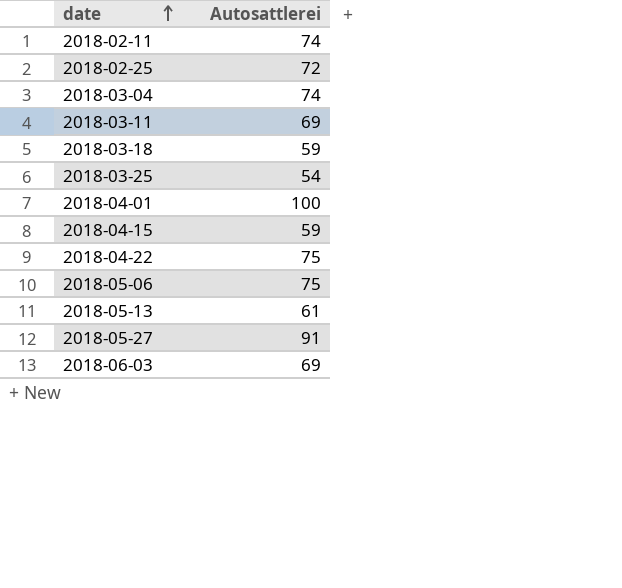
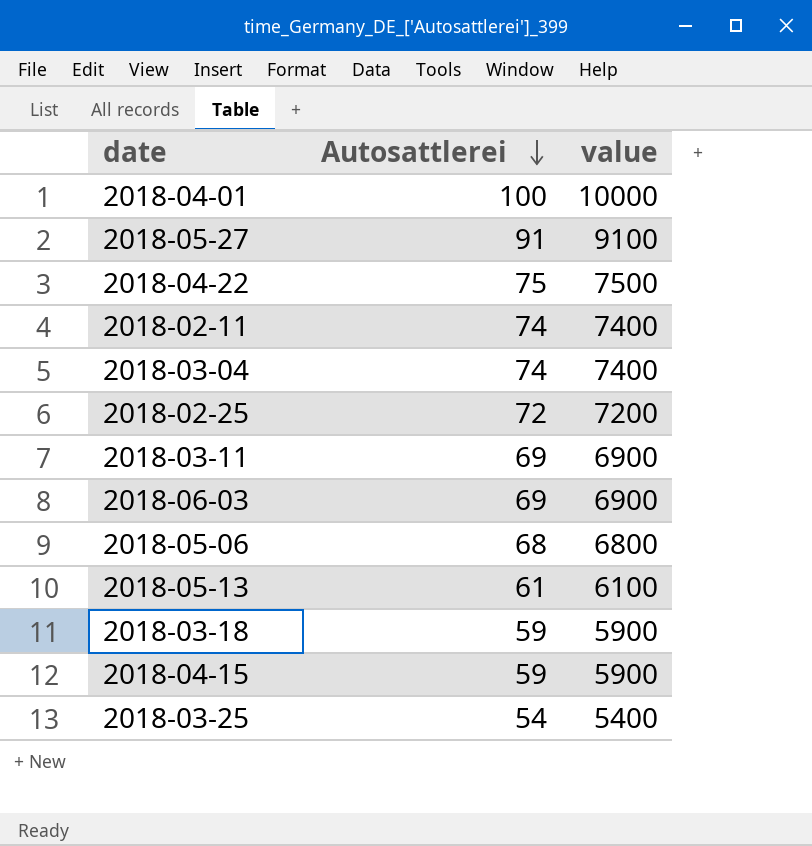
row order: date ascending -> Autosattlerei descending
column value | formula: none -> [Autosattlerei] * 100
2018-05-06 | Autosattlerei: 75 -> 68

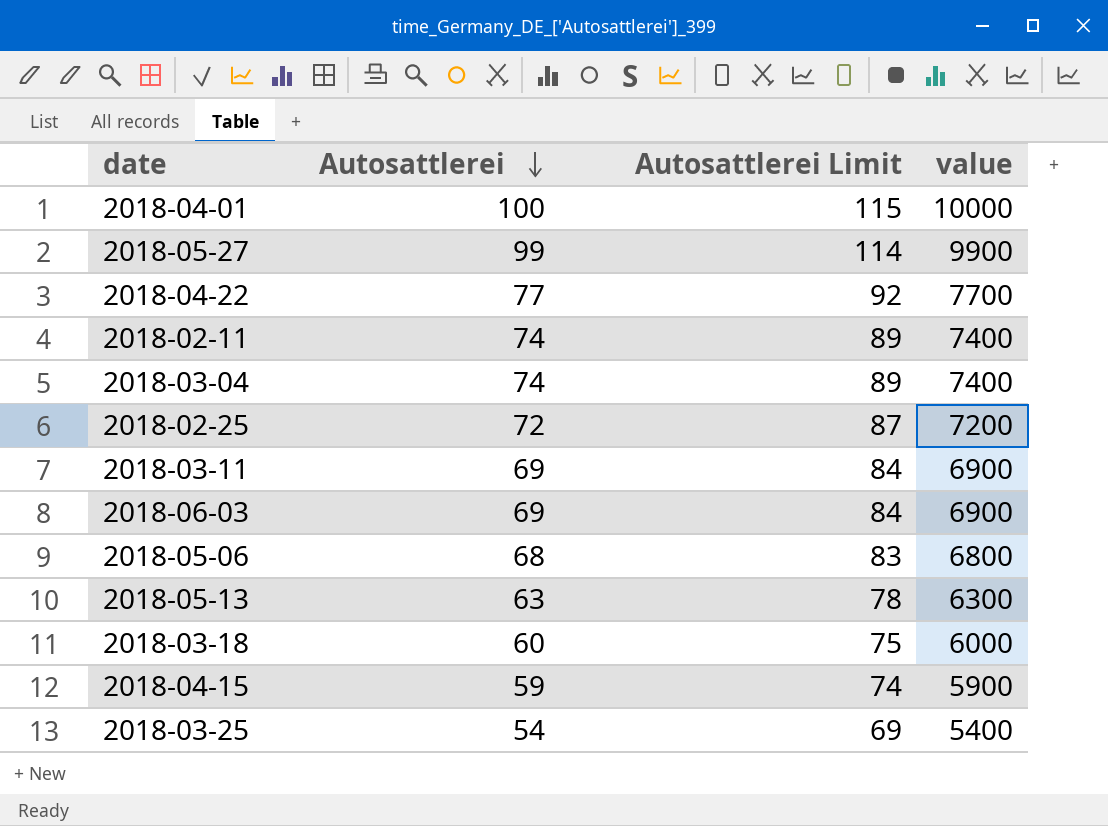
column Autosattlerei Limit | formula: none -> [Autosattlerei] + 15
2018-05-27 | Autosattlerei: 91 -> 99
2018-05-27 | value: 9100 -> 9900
2018-04-22 | Autosattlerei: 75 -> 77
2018-04-22 | value: 7500 -> 7700
2018-05-13 | Autosattlerei: 61 -> 63
2018-05-13 | value: 6100 -> 6300
2018-03-18 | Autosattlerei: 59 -> 60
2018-03-18 | value: 5900 -> 6000

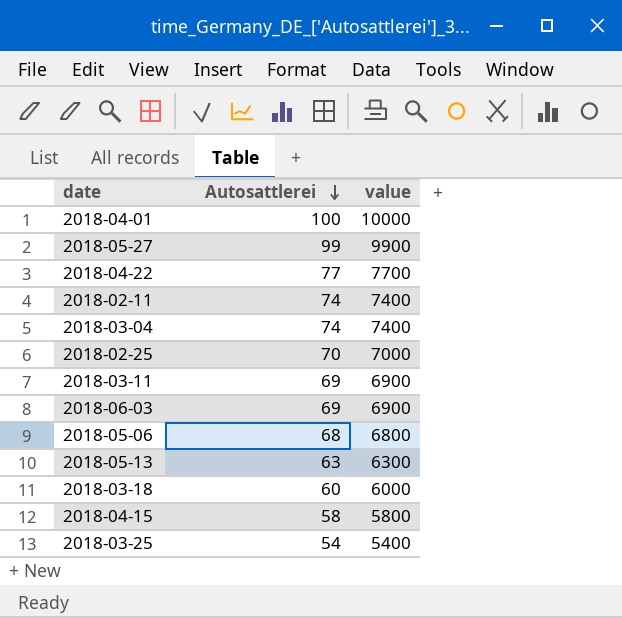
column Autosattlerei Limit | formula: [Autosattlerei] + 15 -> none
2018-02-25 | Autosattlerei: 72 -> 70
2018-02-25 | value: 7200 -> 7000
2018-04-15 | Autosattlerei: 59 -> 58
2018-04-15 | value: 5900 -> 5800

